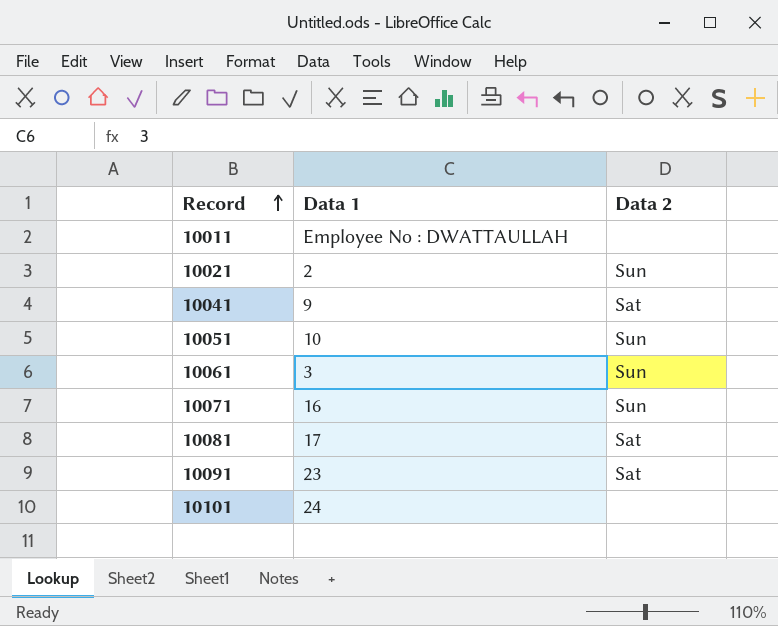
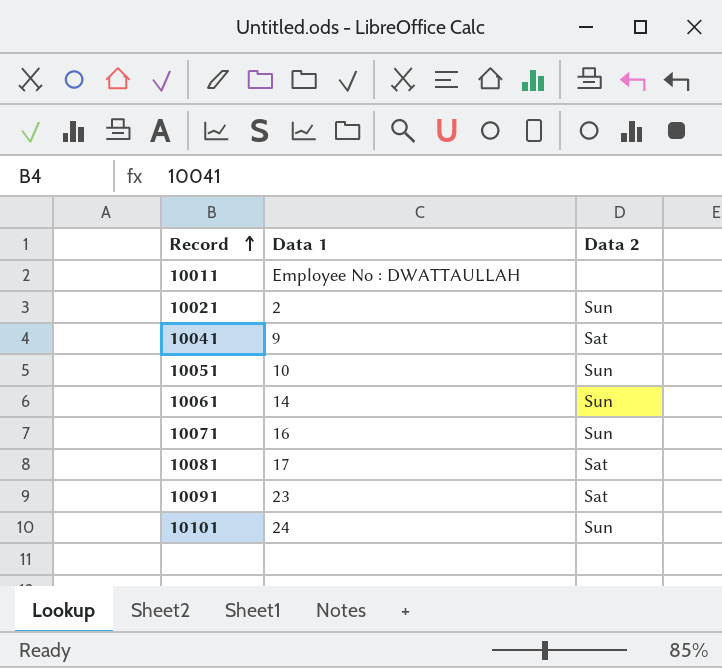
10061 | Data 1: 3 -> 14
10101 | Data 2: none -> Sun

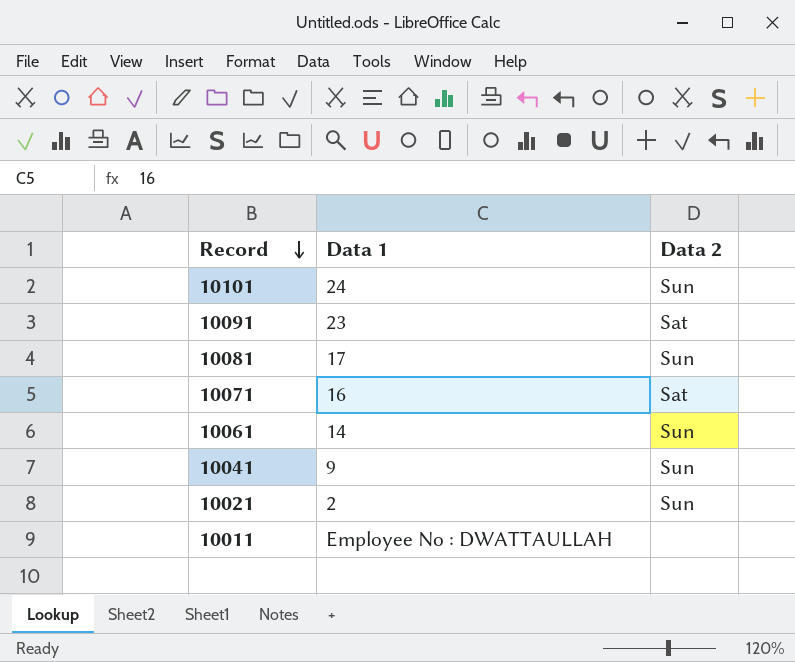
row order: Record ascending -> Record descending
row 10051: 10 | Sun -> none
10081 | Data 2: Sat -> Sun
10071 | Data 2: Sun -> Sat
10041 | Data 2: Sat -> Sun

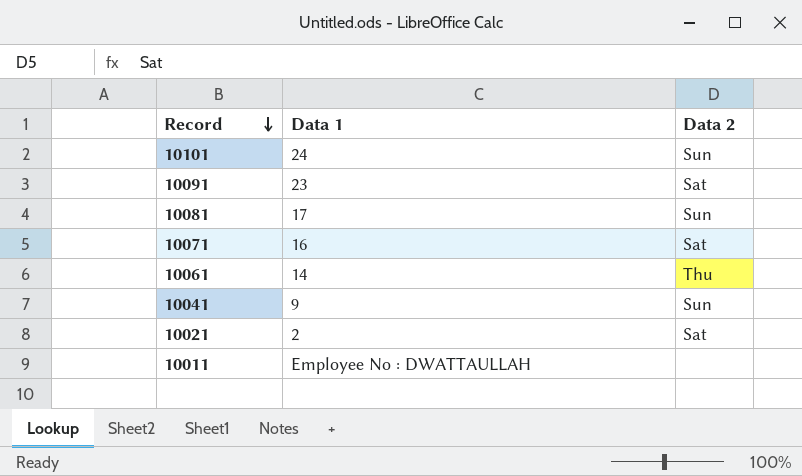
10061 | Data 2: Sun -> Thu
10021 | Data 2: Sun -> Sat

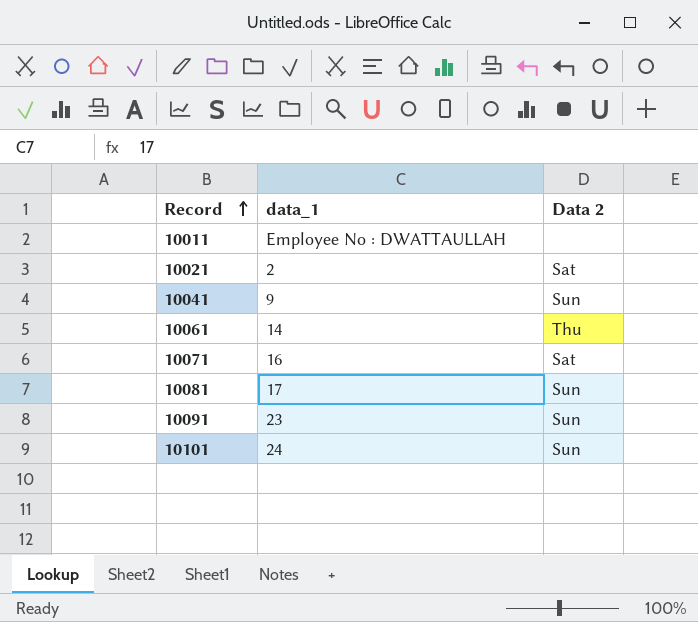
row order: Record descending -> Record ascending
column name: Data 1 -> data_1
10091 | Data 2: Sat -> Sun

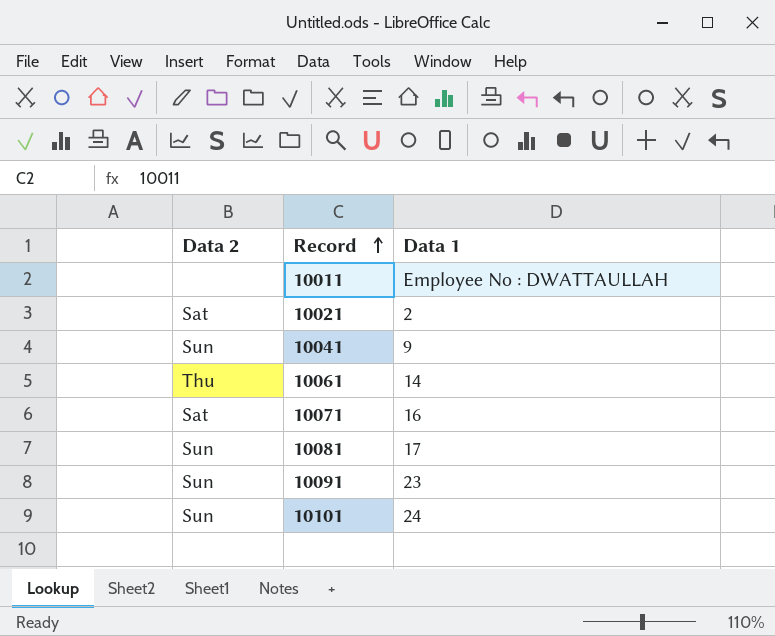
column Data 2 | position: 3 -> 1
column name: data_1 -> Data 1

